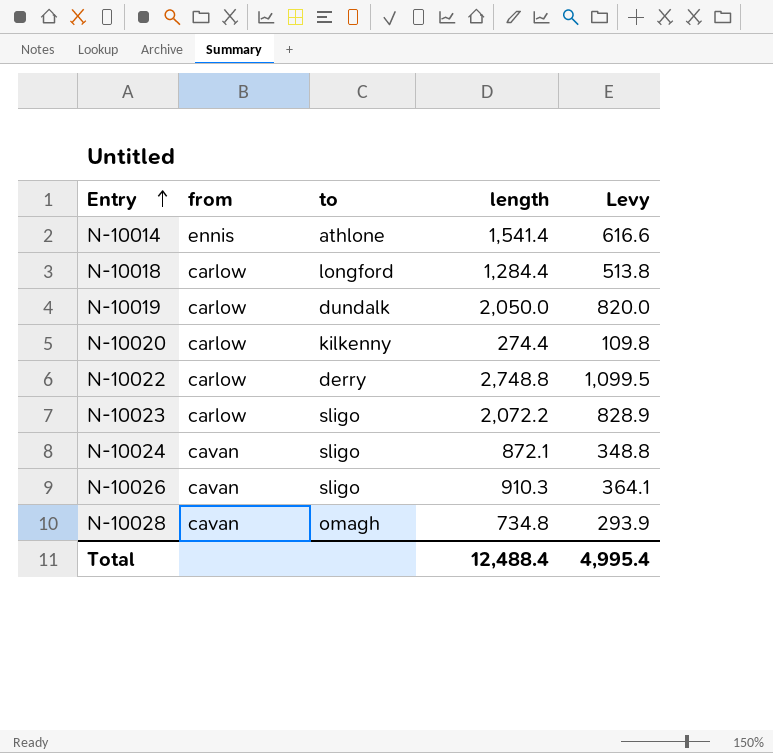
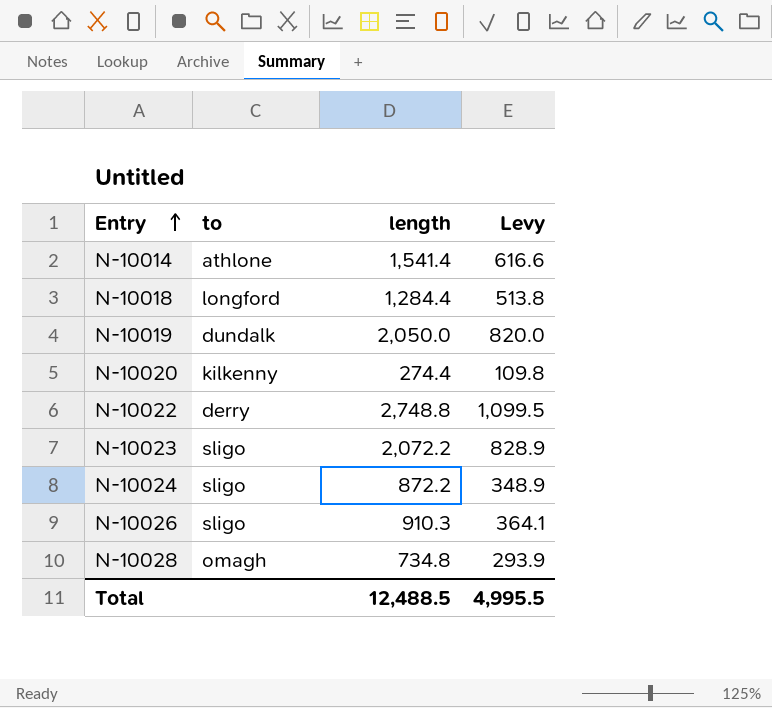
column from | position: 2 -> none
N-10024 | length: 872.1 -> 872.2
N-10024 | Levy: 348.8 -> 348.9
Total | length: 12,488.4 -> 12,488.5
Total | Levy: 4,995.4 -> 4,995.5

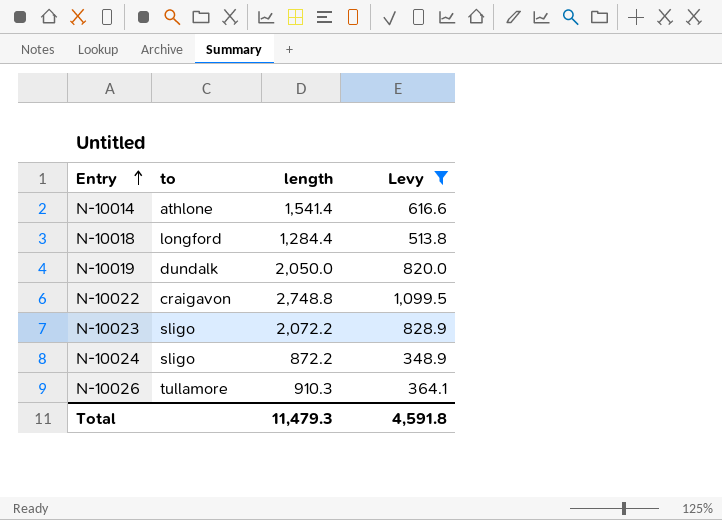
filter: none -> Levy >= 348.9
N-10022 | to: derry -> craigavon
N-10026 | to: sligo -> tullamore
Total | length: 12,488.5 -> 11,479.3
Total | Levy: 4,995.5 -> 4,591.8

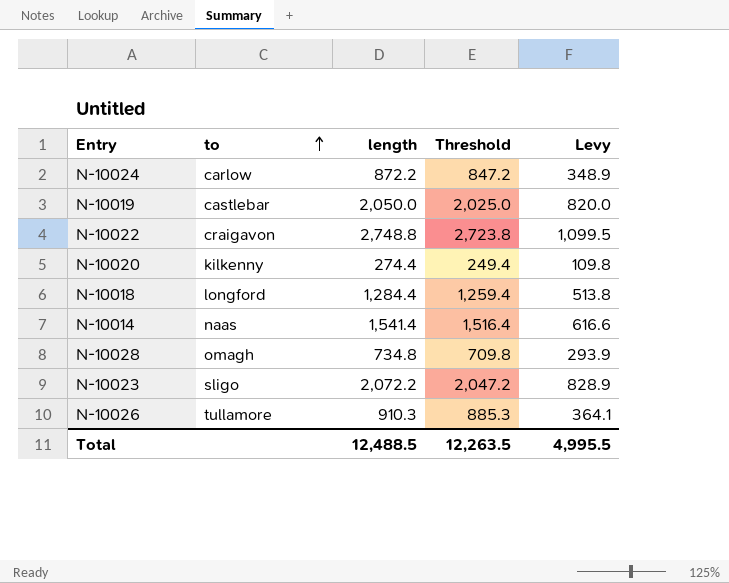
filter: Levy >= 348.9 -> none
row order: Entry ascending -> to ascending
column Threshold | formula: none -> [length] - 25
N-10024 | to: sligo -> carlow
N-10019 | to: dundalk -> castlebar
N-10014 | to: athlone -> naas
Total | length: 11,479.3 -> 12,488.5
Total | Levy: 4,591.8 -> 4,995.5

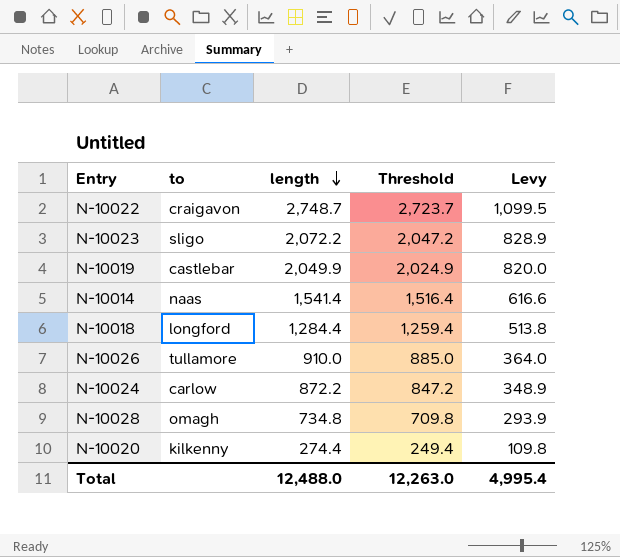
row order: to ascending -> length descending
N-10022 | length: 2,748.8 -> 2,748.7
N-10022 | Threshold: 2,723.8 -> 2,723.7
N-10019 | length: 2,050.0 -> 2,049.9
N-10019 | Threshold: 2,025.0 -> 2,024.9
N-10026 | length: 910.3 -> 910.0
N-10026 | Threshold: 885.3 -> 885.0
N-10026 | Levy: 364.1 -> 364.0
Total | length: 12,488.5 -> 12,488.0
Total | Threshold: 12,263.5 -> 12,263.0
Total | Levy: 4,995.5 -> 4,995.4

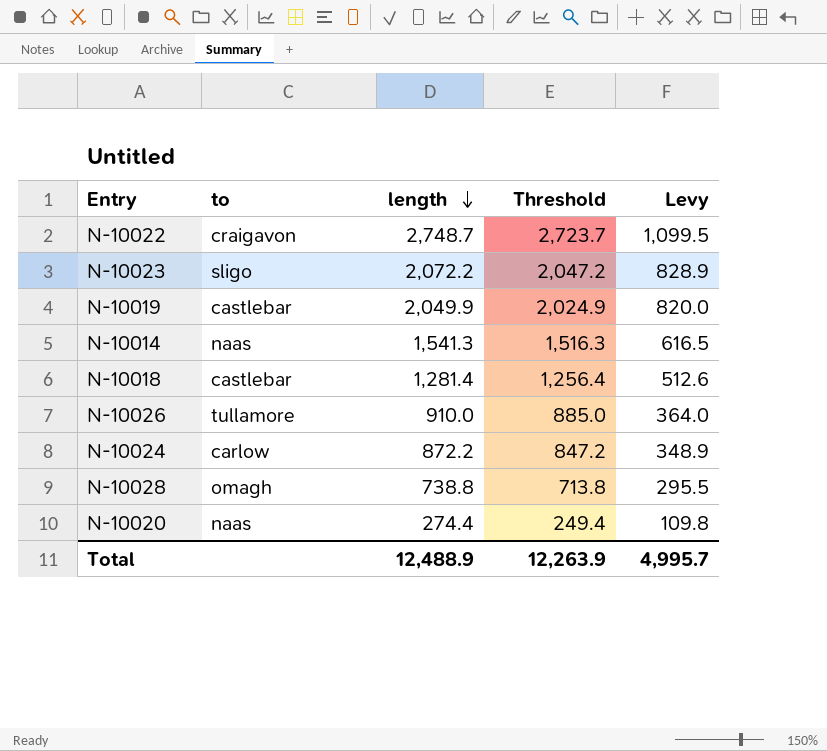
N-10014 | length: 1,541.4 -> 1,541.3
N-10014 | Threshold: 1,516.4 -> 1,516.3
N-10014 | Levy: 616.6 -> 616.5
N-10018 | to: longford -> castlebar
N-10018 | length: 1,284.4 -> 1,281.4
N-10018 | Threshold: 1,259.4 -> 1,256.4
N-10018 | Levy: 513.8 -> 512.6
N-10028 | length: 734.8 -> 738.8
N-10028 | Threshold: 709.8 -> 713.8
N-10028 | Levy: 293.9 -> 295.5
N-10020 | to: kilkenny -> naas
Total | length: 12,488.0 -> 12,488.9
Total | Threshold: 12,263.0 -> 12,263.9
Total | Levy: 4,995.4 -> 4,995.7

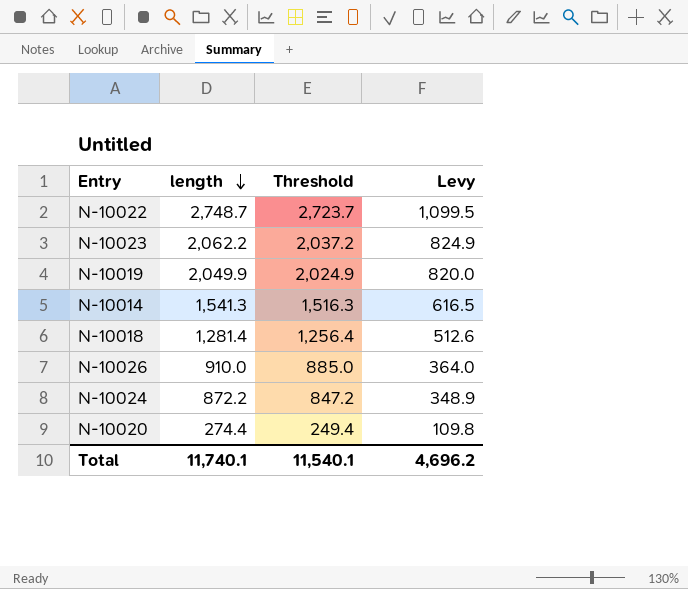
column to | position: 2 -> none
row N-10028: omagh | 738.8 | 713.8 | 295.5 -> none
N-10023 | length: 2,072.2 -> 2,062.2
N-10023 | Threshold: 2,047.2 -> 2,037.2
N-10023 | Levy: 828.9 -> 824.9
Total | length: 12,488.9 -> 11,740.1
Total | Threshold: 12,263.9 -> 11,540.1
Total | Levy: 4,995.7 -> 4,696.2

